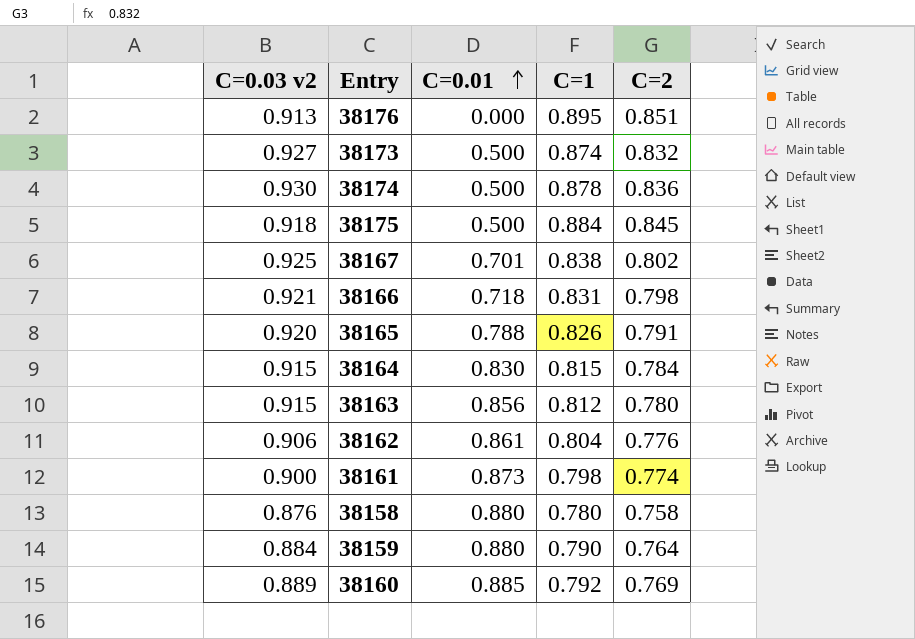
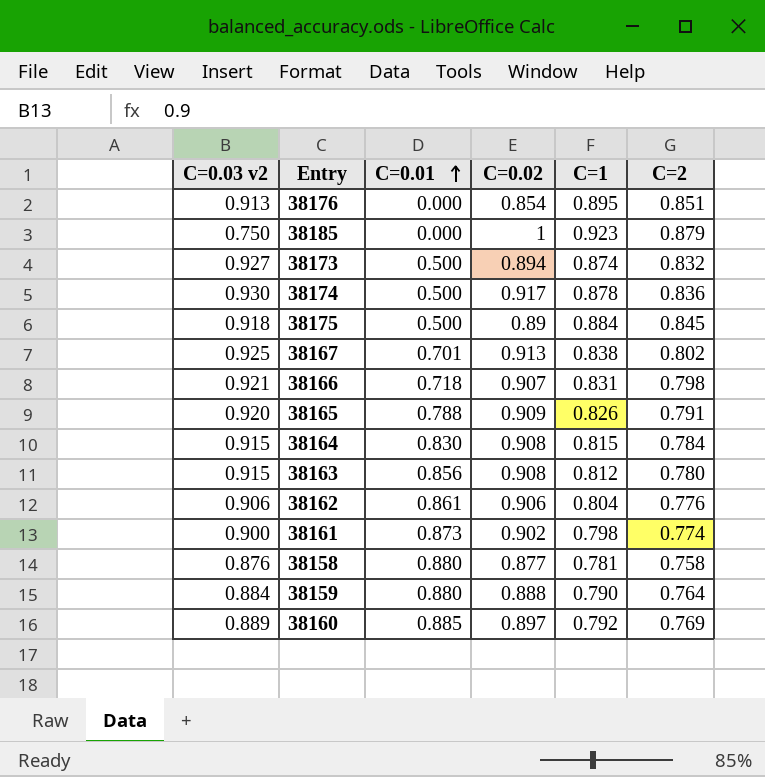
column C=0.02 | position: none -> 4
row 38185: none -> 0.750 | 0.000 | 1 | 0.923 | 0.879
38158 | C=1: 0.780 -> 0.781

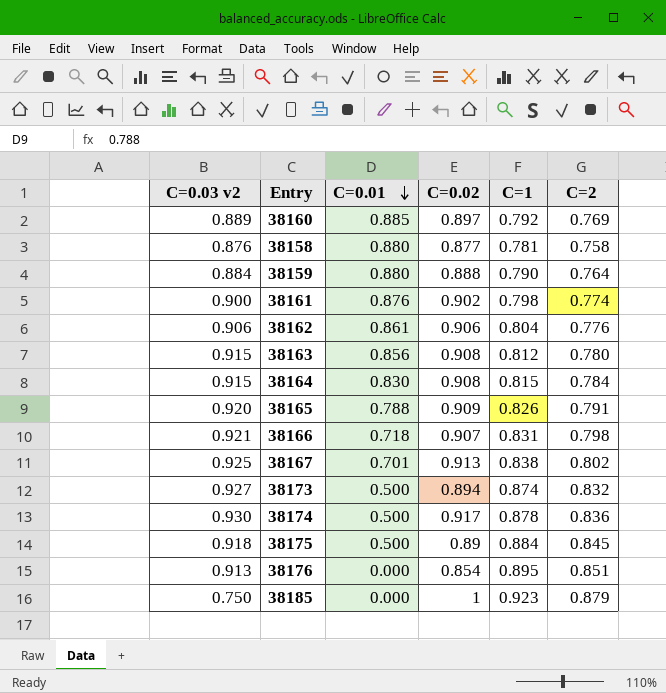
row order: C=0.01 ascending -> C=0.01 descending
38161 | C=0.01: 0.873 -> 0.876

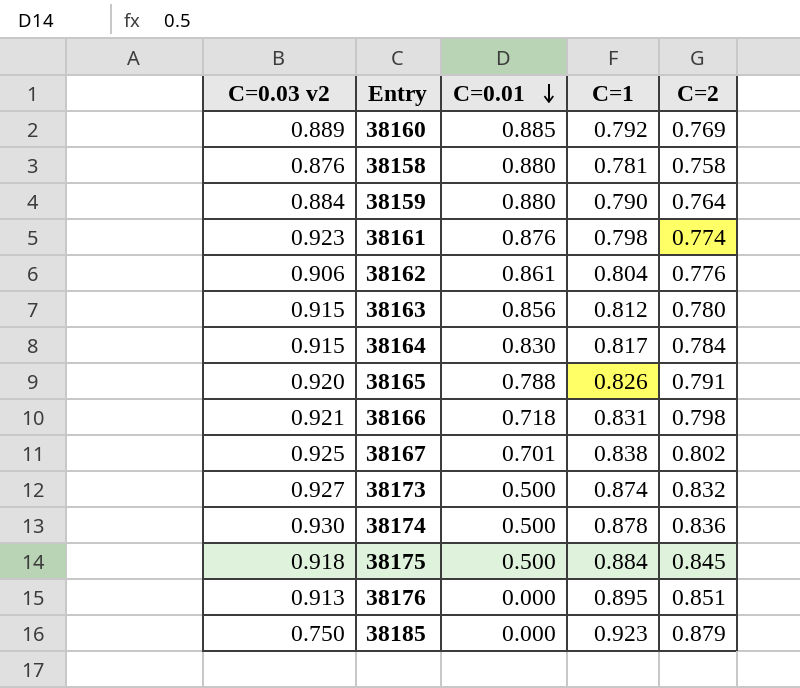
column C=0.02 | position: 4 -> none
38161 | C=0.03 v2: 0.900 -> 0.923
38164 | C=1: 0.815 -> 0.817

